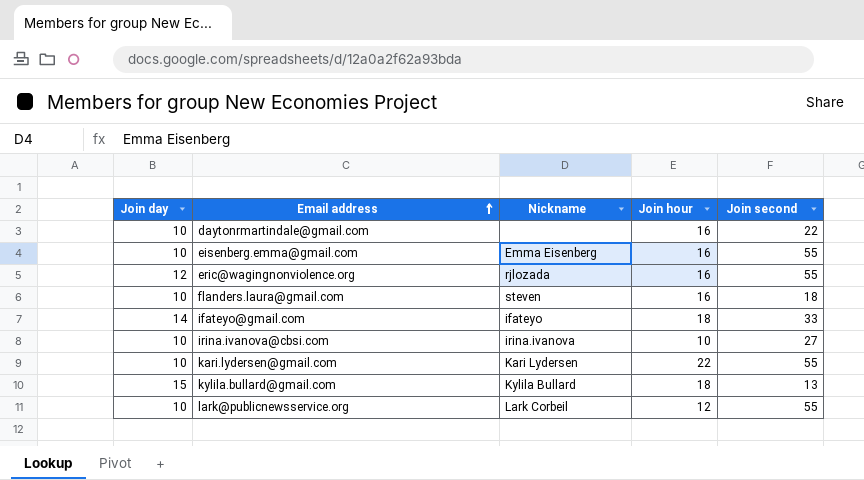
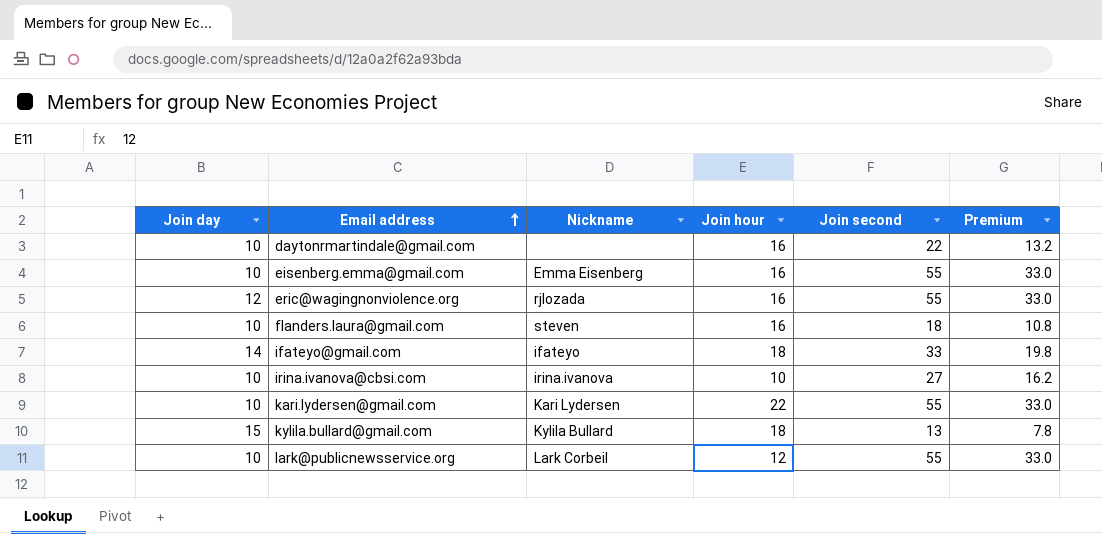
column Premium | formula: none -> [Join second] * 0.6

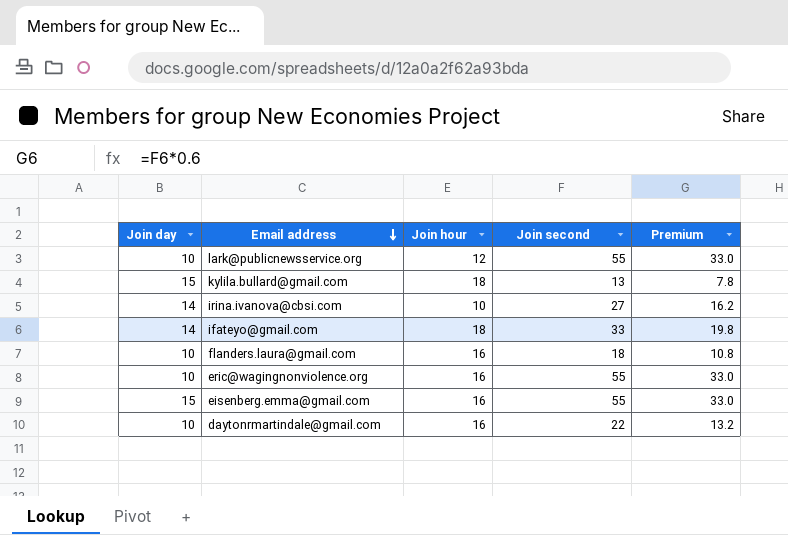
row order: Email address ascending -> Email address descending
column Nickname | position: 3 -> none
row kari.lydersen@gmail.com: 10 | Kari Lydersen | 22 | 55 | 33.0 -> none
irina.ivanova@cbsi.com | Join day: 10 -> 14
eric@wagingnonviolence.org | Join day: 12 -> 10
eisenberg.emma@gmail.com | Join day: 10 -> 15

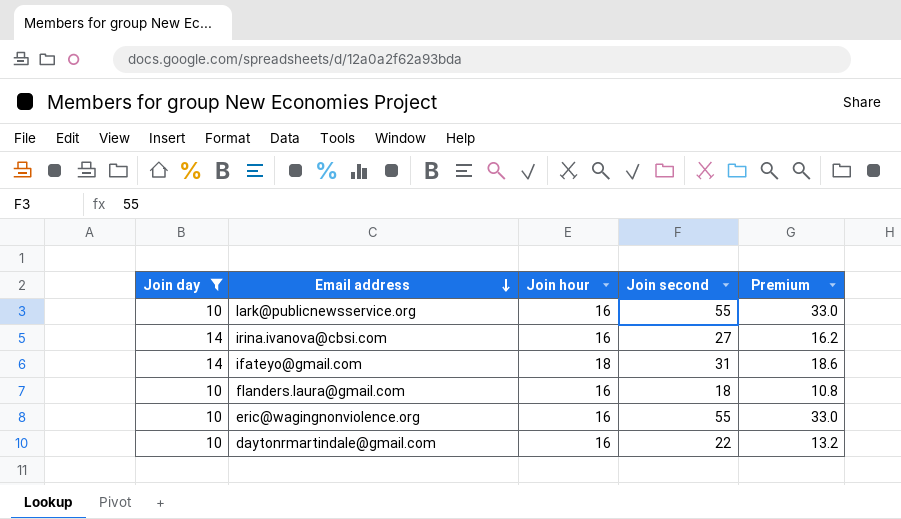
filter: none -> Join day != 15
lark@publicnewsservice.org | Join hour: 12 -> 16
irina.ivanova@cbsi.com | Join hour: 10 -> 16
ifateyo@gmail.com | Join second: 33 -> 31
ifateyo@gmail.com | Premium: 19.8 -> 18.6

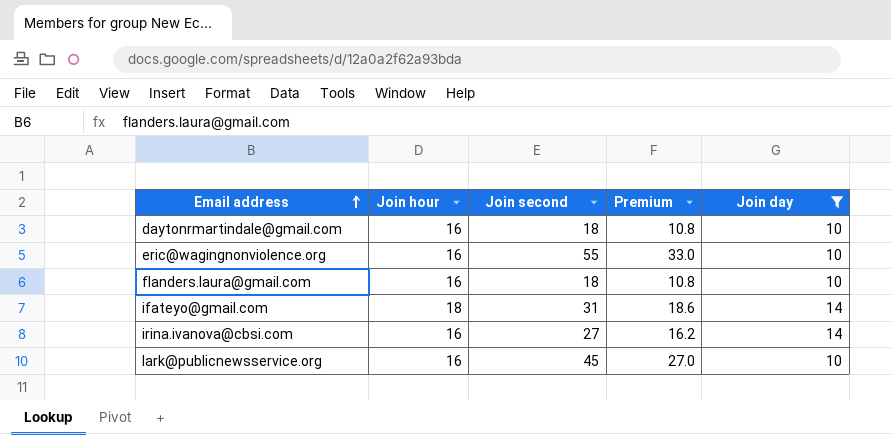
row order: Email address descending -> Email address ascending
column Join day | position: 1 -> 5
daytonrmartindale@gmail.com | Join second: 22 -> 18
daytonrmartindale@gmail.com | Premium: 13.2 -> 10.8
lark@publicnewsservice.org | Join second: 55 -> 45
lark@publicnewsservice.org | Premium: 33.0 -> 27.0

